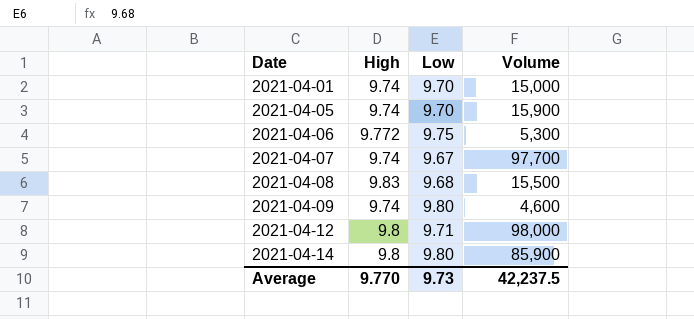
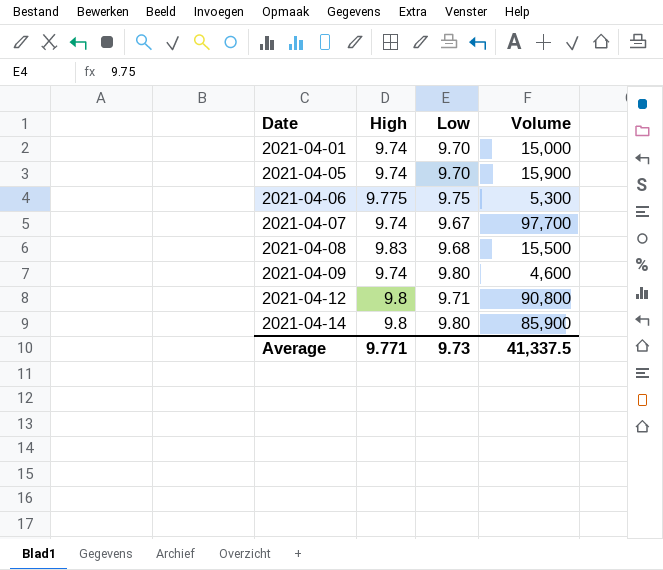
2021-04-06 | High: 9.772 -> 9.775
2021-04-12 | Volume: 98,000 -> 90,800
Average | High: 9.770 -> 9.771
Average | Volume: 42,237.5 -> 41,337.5

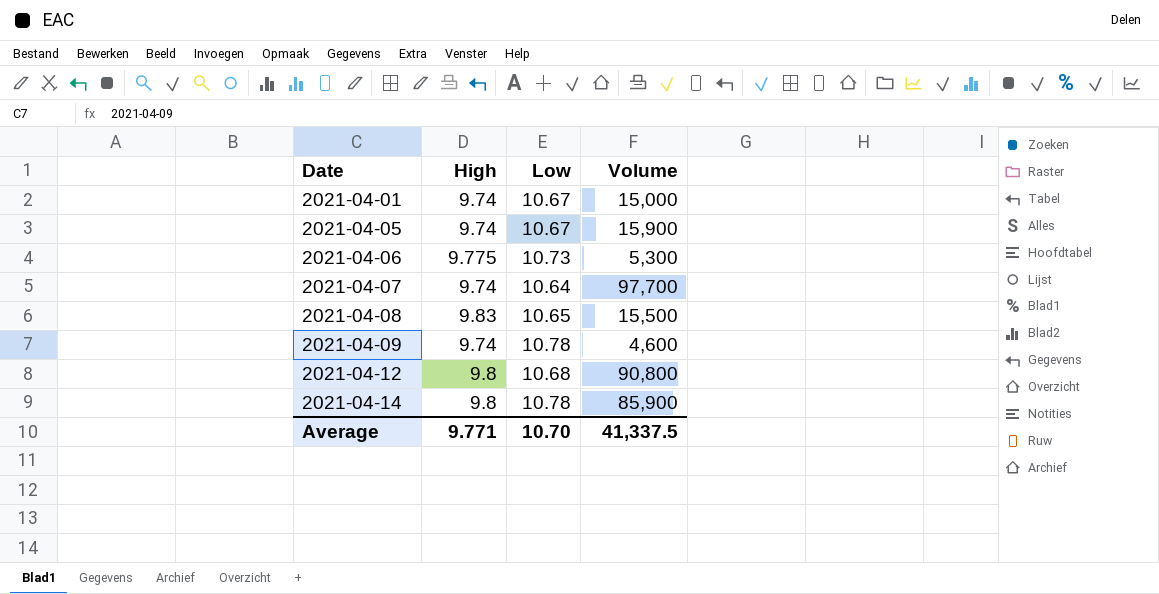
2021-04-01 | Low: 9.70 -> 10.67
2021-04-05 | Low: 9.70 -> 10.67
2021-04-06 | Low: 9.75 -> 10.73
2021-04-07 | Low: 9.67 -> 10.64
2021-04-08 | Low: 9.68 -> 10.65
2021-04-09 | Low: 9.80 -> 10.78
2021-04-12 | Low: 9.71 -> 10.68
2021-04-14 | Low: 9.80 -> 10.78
Average | Low: 9.73 -> 10.70

